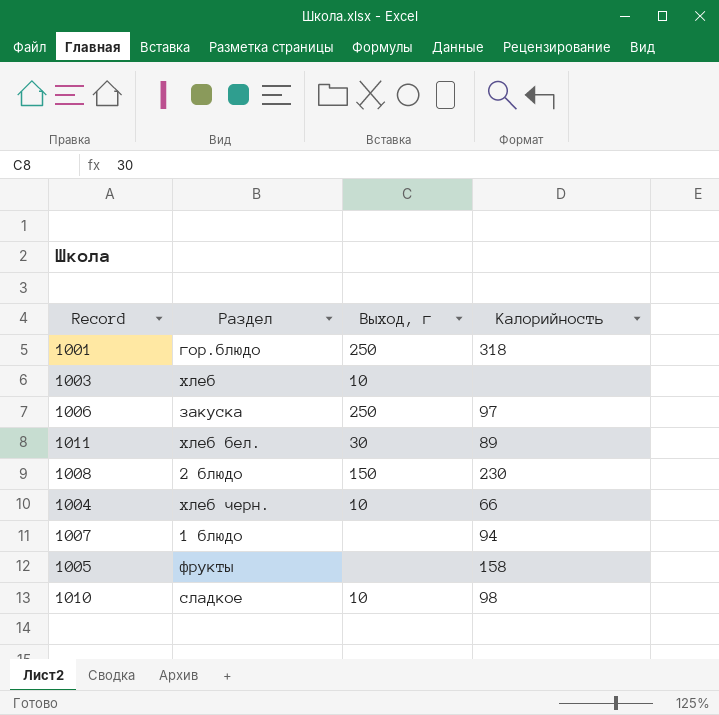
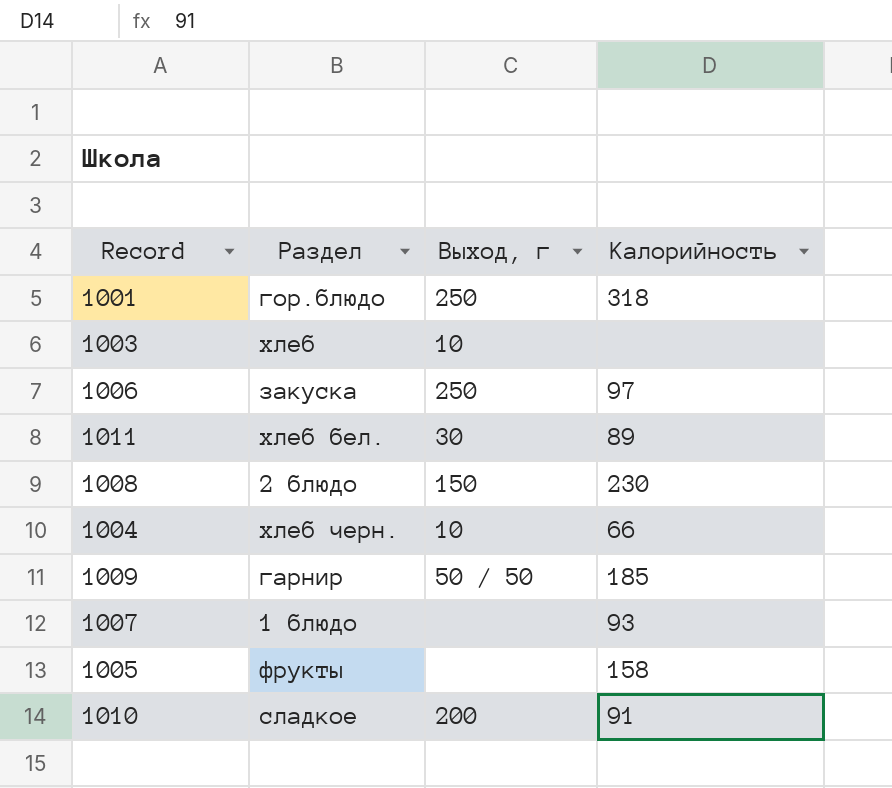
row 1009: none -> гарнир | 50 / 50 | 185
1007 | Калорийность: 94 -> 93
1010 | Выход, г: 10 -> 200
1010 | Калорийность: 98 -> 91

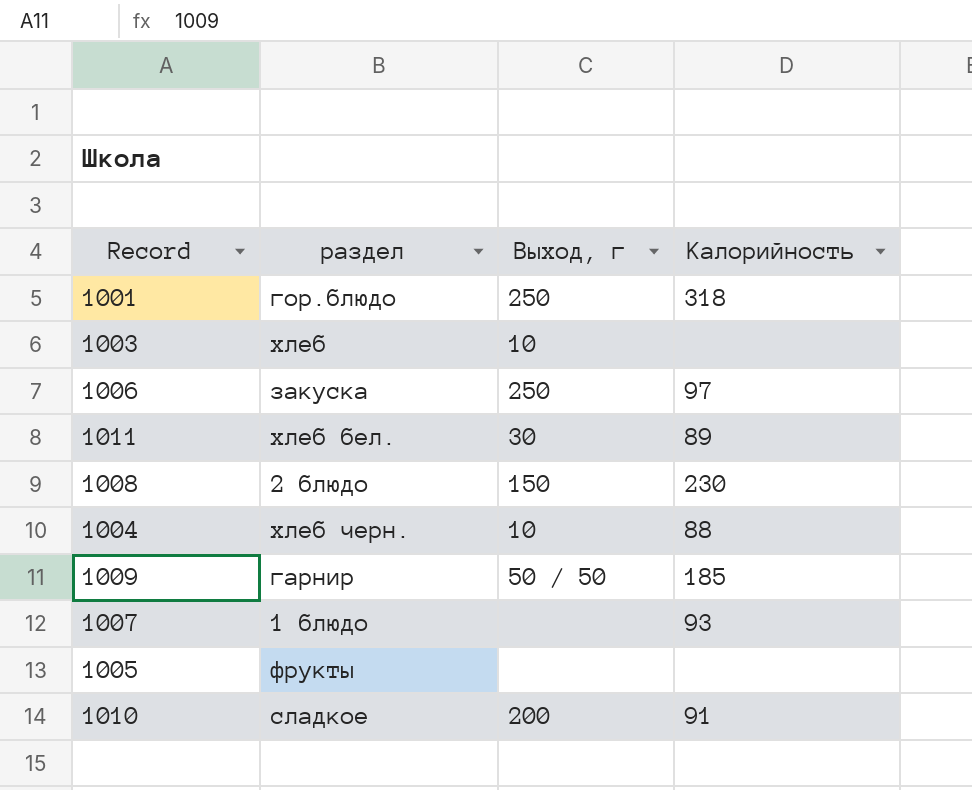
column name: Раздел -> раздел
1004 | Калорийность: 66 -> 88
1005 | Калорийность: 158 -> none

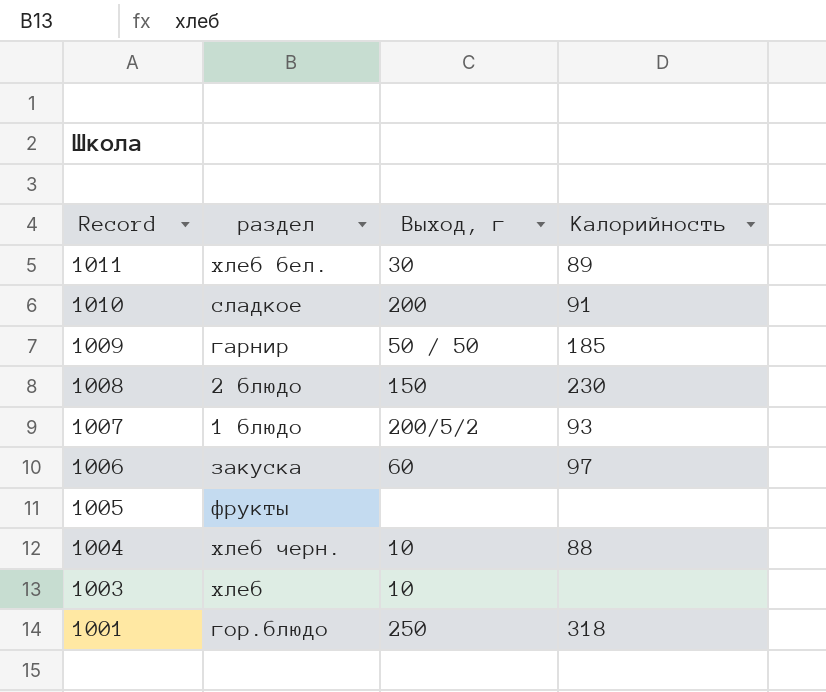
row order: none -> Record descending
1007 | Выход, г: none -> 200/5/2
1006 | Выход, г: 250 -> 60

